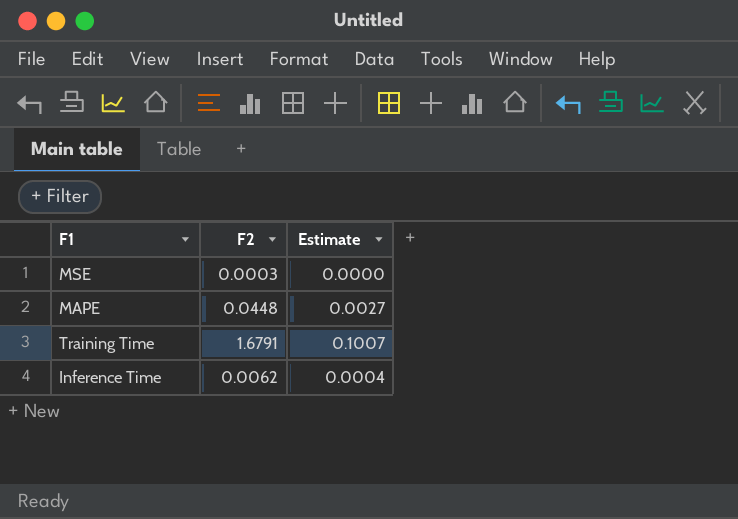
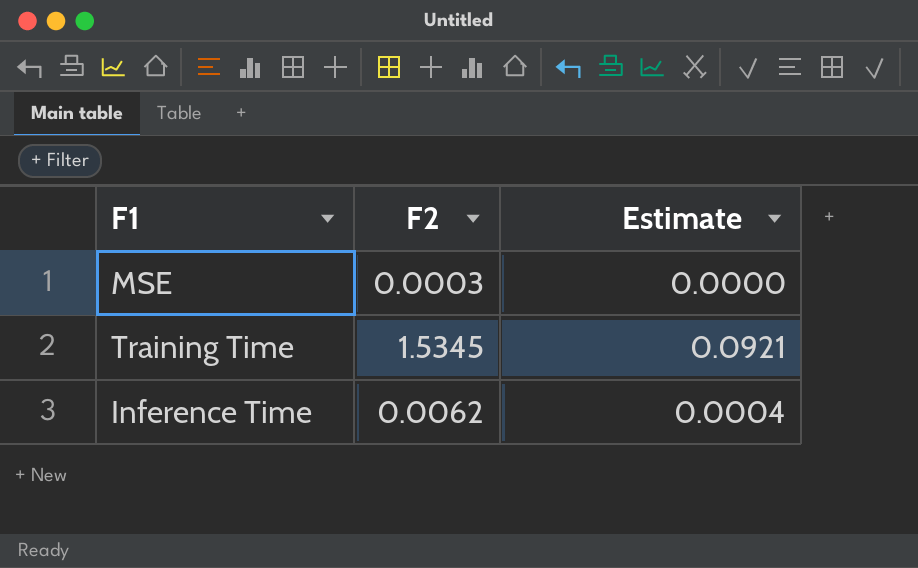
row MAPE: 0.0448 | 0.0027 -> none
Training Time | F2: 1.6791 -> 1.5345
Training Time | Estimate: 0.1007 -> 0.0921

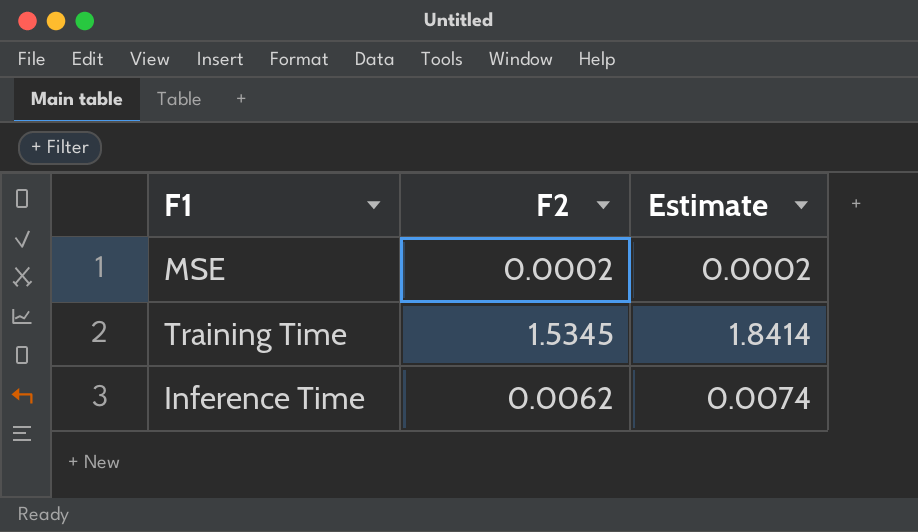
column Estimate | formula: [F2] * 0.06 -> [F2] * 1.2
MSE | F2: 0.0003 -> 0.0002

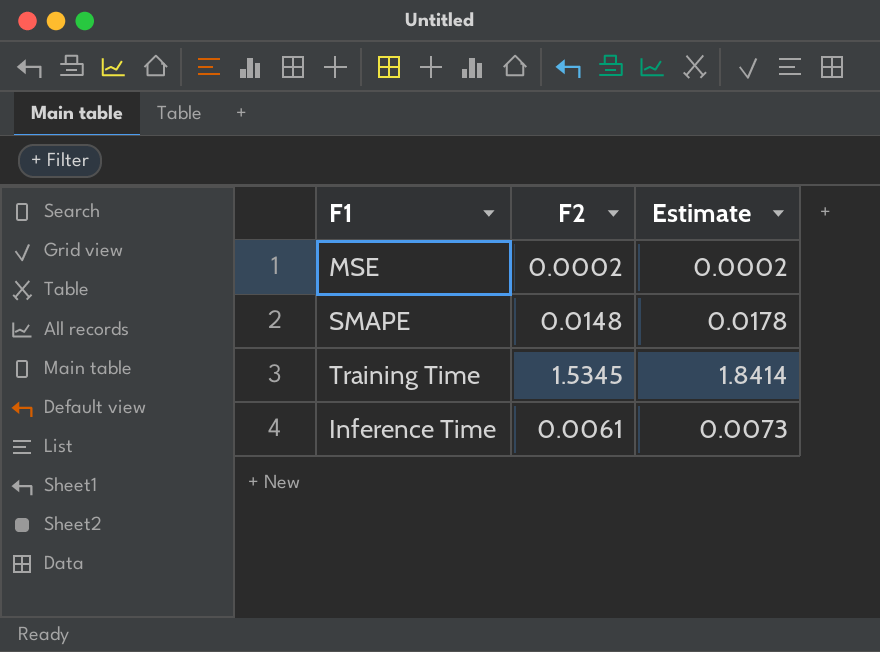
row SMAPE: none -> 0.0148 | 0.0178
Inference Time | F2: 0.0062 -> 0.0061
Inference Time | Estimate: 0.0074 -> 0.0073

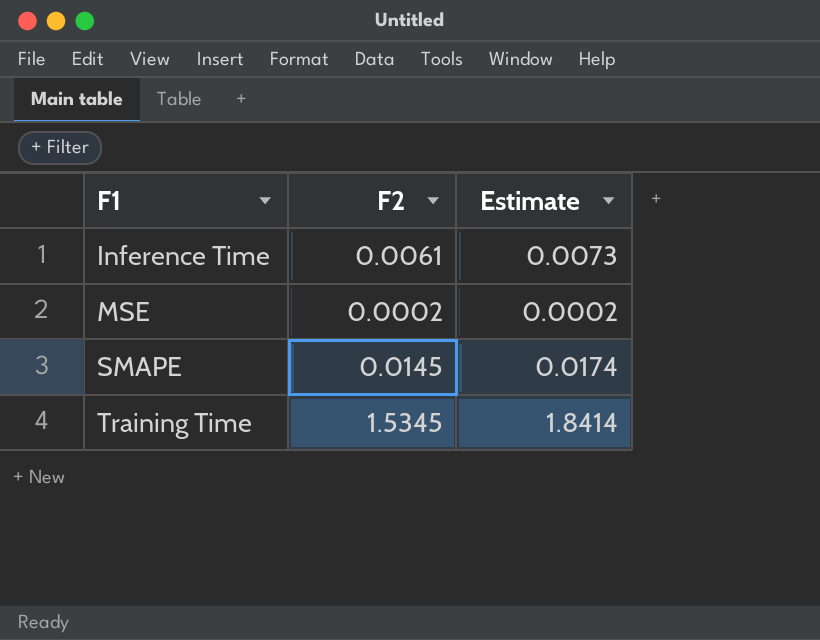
row order: none -> F1 ascending
SMAPE | F2: 0.0148 -> 0.0145
SMAPE | Estimate: 0.0178 -> 0.0174

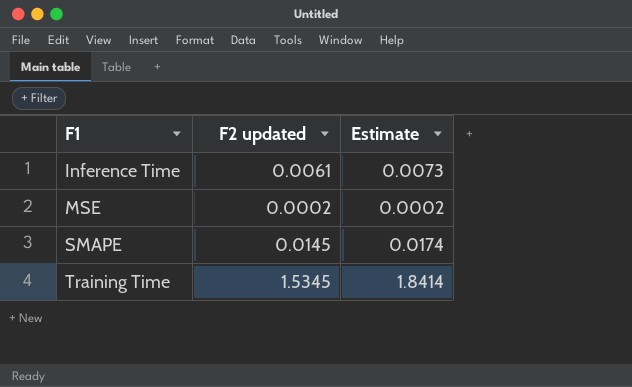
column name: F2 -> F2 updated

